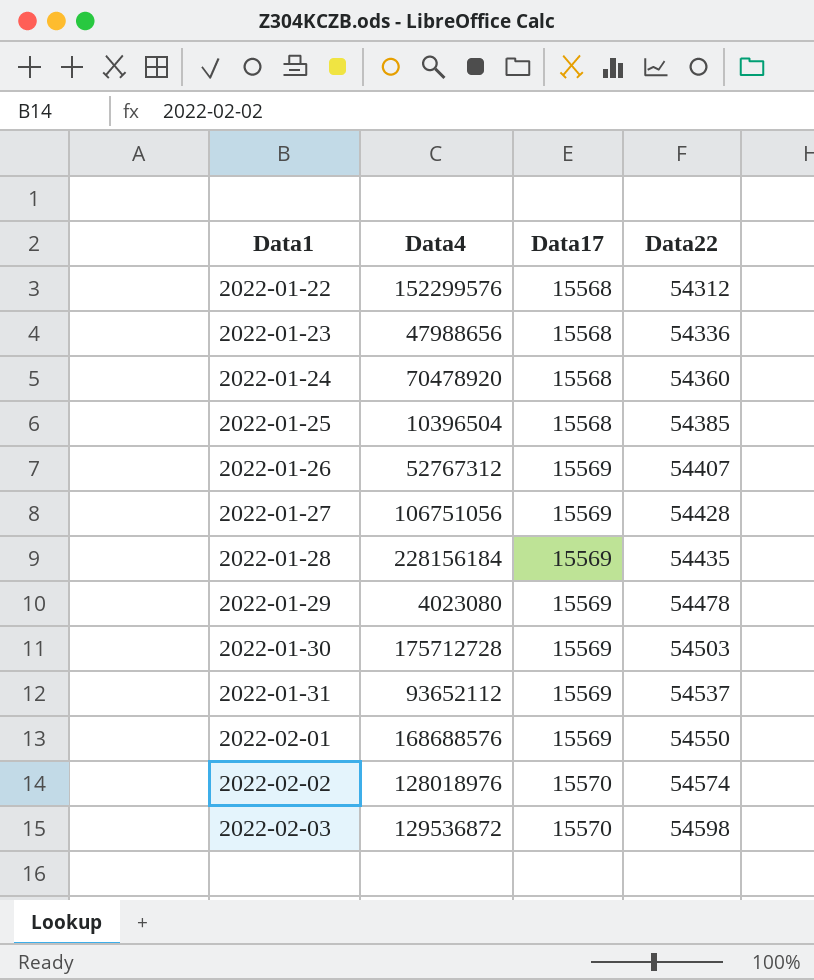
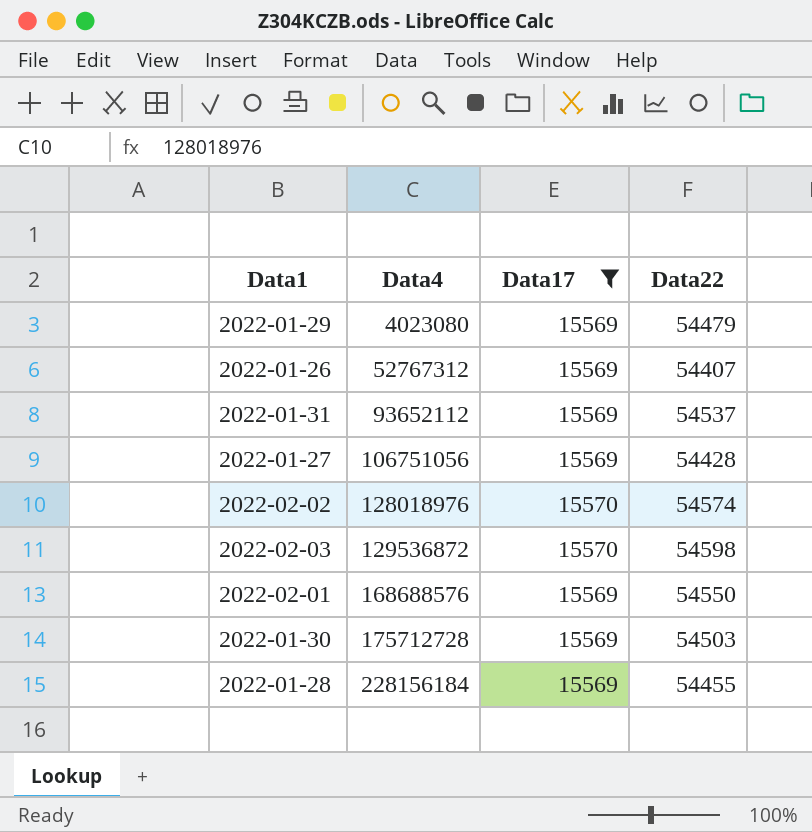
filter: none -> Data17 != 15568
row order: Data1 ascending -> Data4 ascending
2022-01-29 | Data22: 54478 -> 54479
2022-01-28 | Data22: 54435 -> 54455

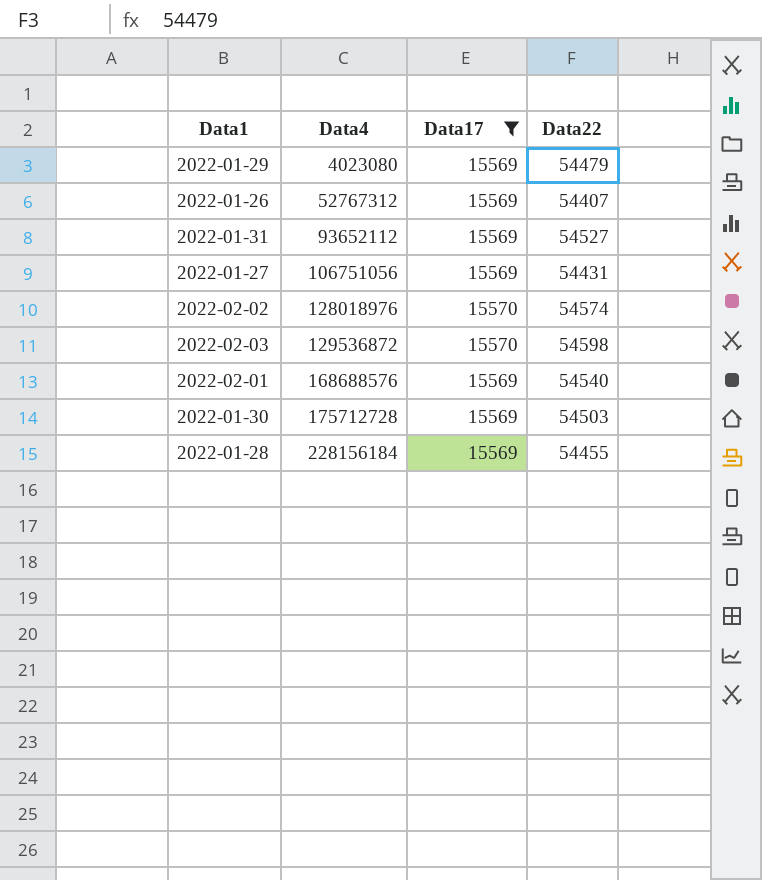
2022-01-31 | Data22: 54537 -> 54527
2022-01-27 | Data22: 54428 -> 54431
2022-02-01 | Data22: 54550 -> 54540

